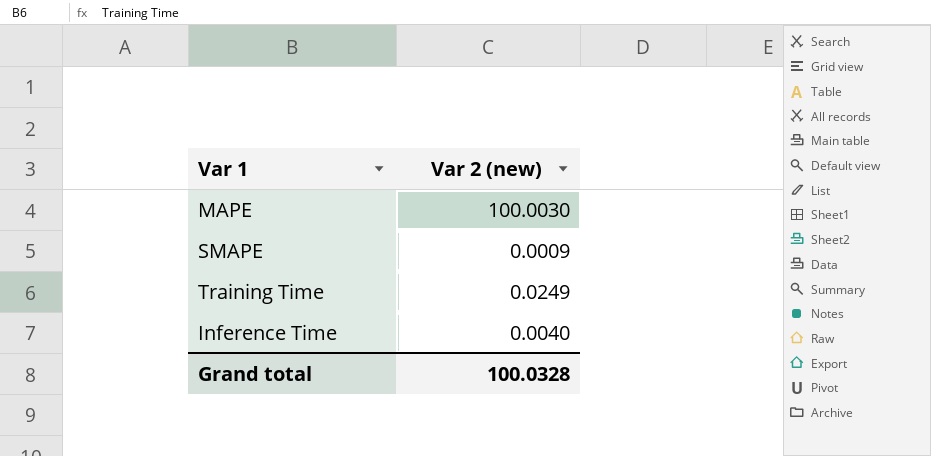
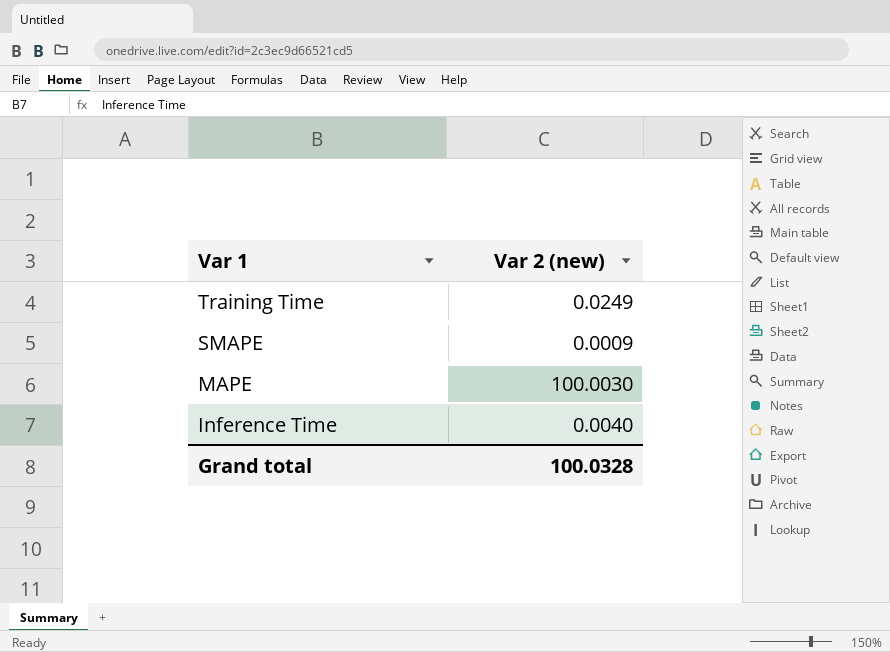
row order: none -> Var 1 descending

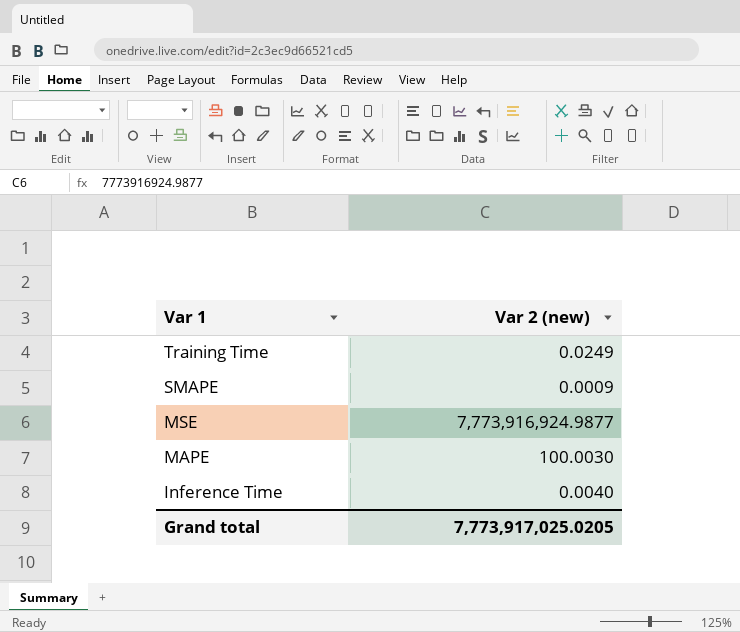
row MSE: none -> 7,773,916,924.9877
Grand total | Var 2 (new): 100.0328 -> 7,773,917,025.0205

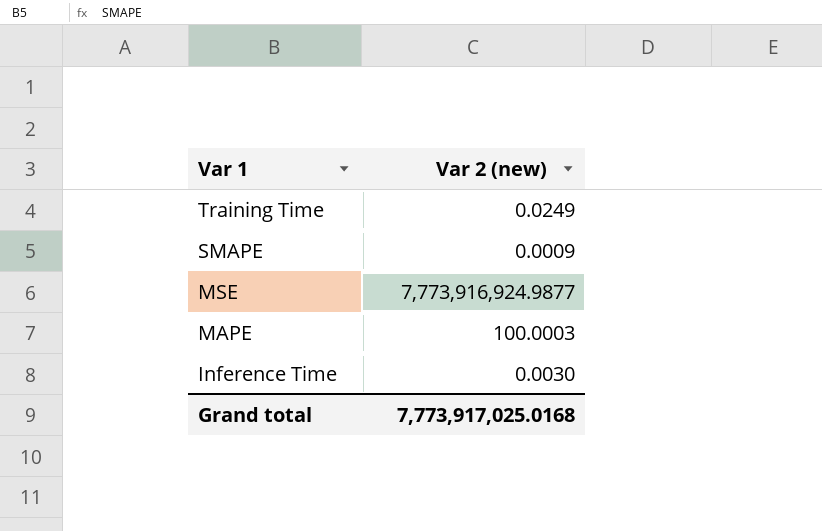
MAPE | Var 2 (new): 100.0030 -> 100.0003
Inference Time | Var 2 (new): 0.0040 -> 0.0030
Grand total | Var 2 (new): 7,773,917,025.0205 -> 7,773,917,025.0168

